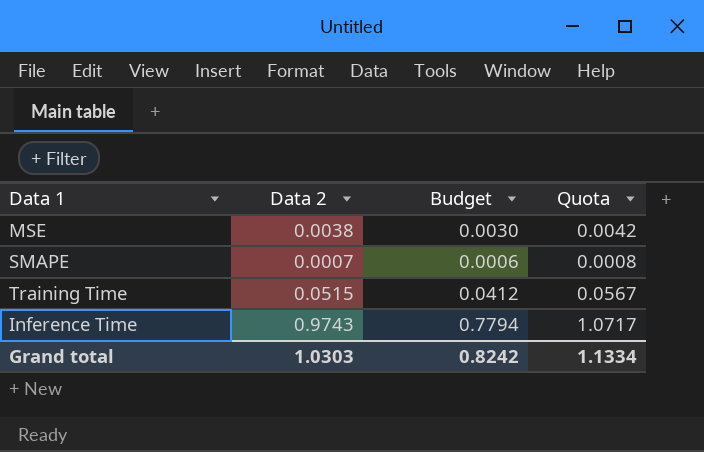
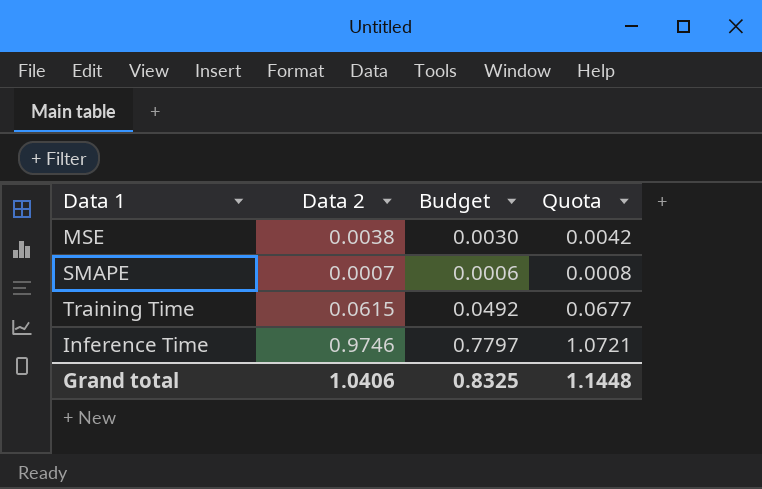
Training Time | Data 2: 0.0515 -> 0.0615
Training Time | Budget: 0.0412 -> 0.0492
Training Time | Quota: 0.0567 -> 0.0677
Inference Time | Data 2: 0.9743 -> 0.9746
Inference Time | Budget: 0.7794 -> 0.7797
Inference Time | Quota: 1.0717 -> 1.0721
Grand total | Data 2: 1.0303 -> 1.0406
Grand total | Budget: 0.8242 -> 0.8325
Grand total | Quota: 1.1334 -> 1.1448

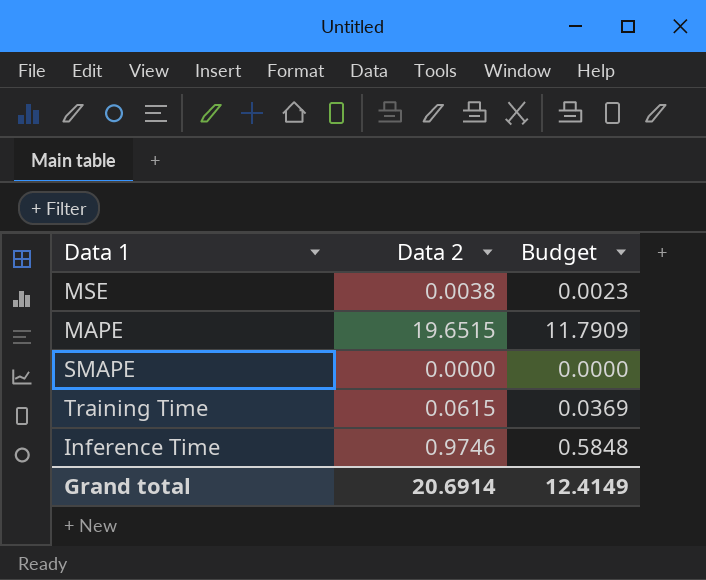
column Quota | formula: [Data 2] * 1.1 -> none
column Budget | formula: [Data 2] * 0.8 -> [Data 2] * 0.6
row MAPE: none -> 19.6515 | 11.7909
SMAPE | Data 2: 0.0007 -> 0.0000
Grand total | Data 2: 1.0406 -> 20.6914
Grand total | Budget: 0.8325 -> 12.4149

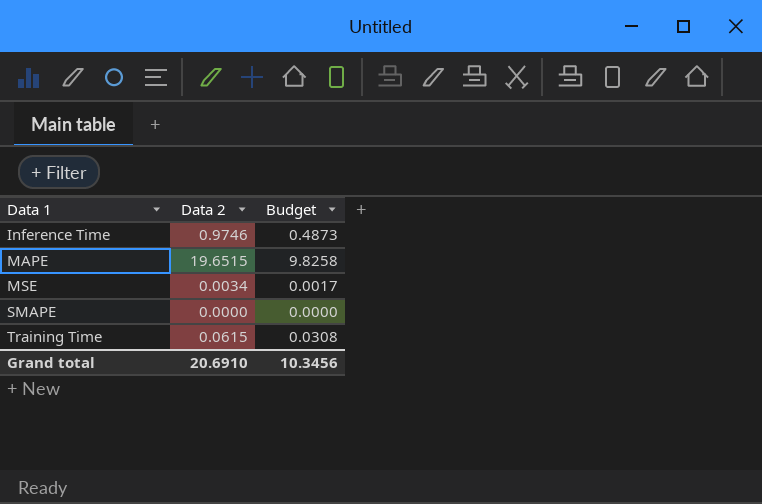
row order: none -> Data 1 ascending
column Budget | formula: [Data 2] * 0.6 -> [Data 2] * 0.5
MSE | Data 2: 0.0038 -> 0.0034
Grand total | Data 2: 20.6914 -> 20.6910
Grand total | Budget: 12.4149 -> 10.3456

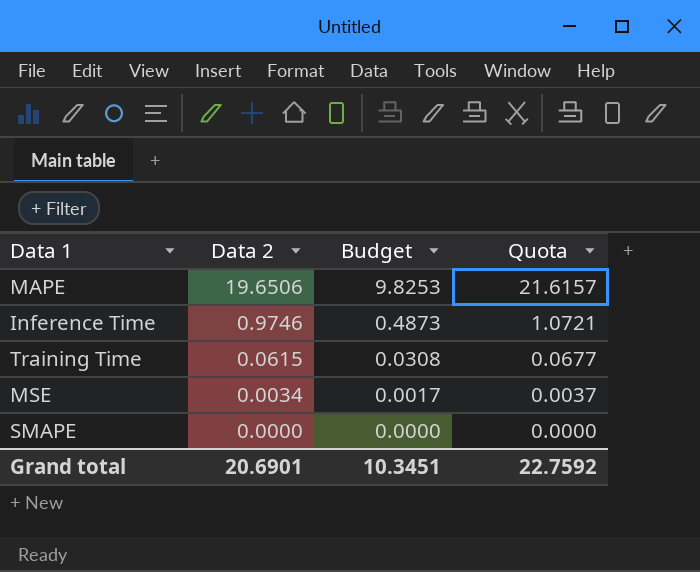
row order: Data 1 ascending -> Data 2 descending
column Quota | formula: none -> [Data 2] * 1.1
MAPE | Data 2: 19.6515 -> 19.6506
MAPE | Budget: 9.8258 -> 9.8253
Grand total | Data 2: 20.6910 -> 20.6901
Grand total | Budget: 10.3456 -> 10.3451

